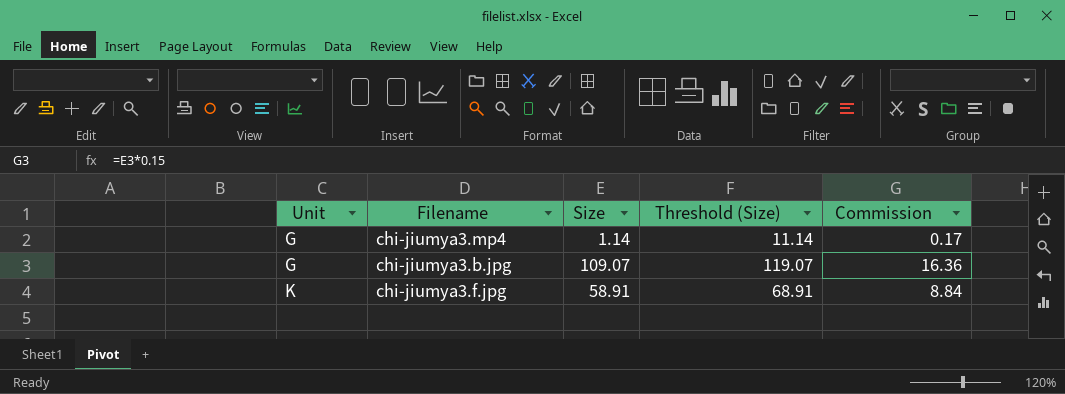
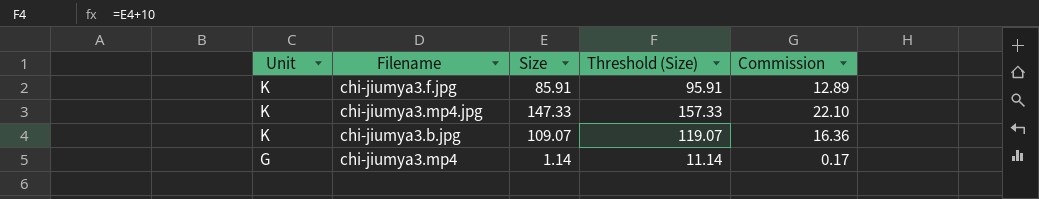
row order: Unit ascending -> Unit descending
chi-jiumya3.f.jpg | Size: 58.91 -> 85.91
chi-jiumya3.f.jpg | Threshold (Size): 68.91 -> 95.91
chi-jiumya3.f.jpg | Commission: 8.84 -> 12.89
row chi-jiumya3.mp4.jpg: none -> K | 147.33 | 157.33 | 22.10
chi-jiumya3.b.jpg | Unit: G -> K

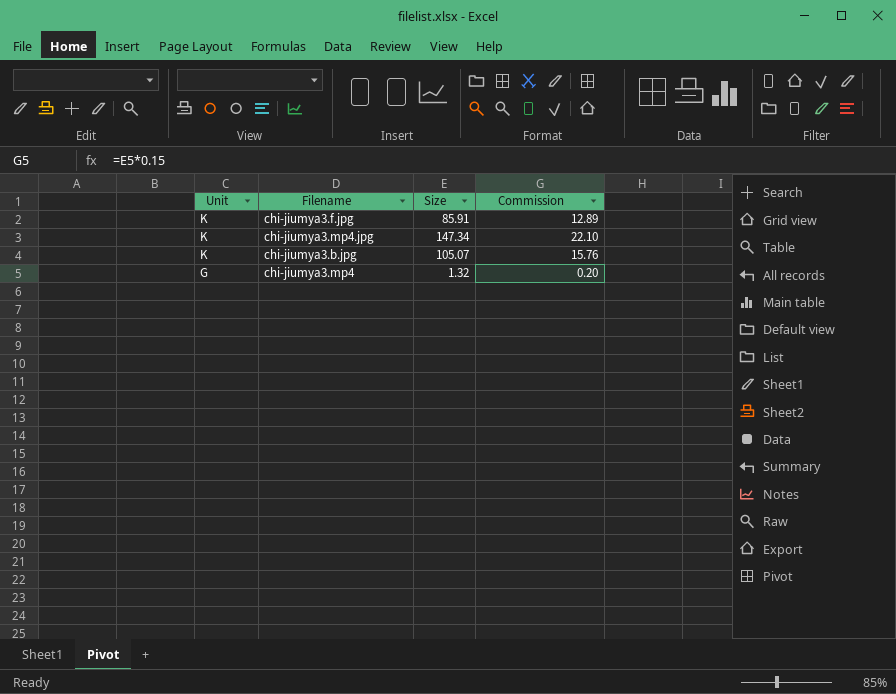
column Threshold (Size) | formula: [Size] + 10 -> none
chi-jiumya3.mp4.jpg | Size: 147.33 -> 147.34
chi-jiumya3.b.jpg | Size: 109.07 -> 105.07
chi-jiumya3.b.jpg | Commission: 16.36 -> 15.76
chi-jiumya3.mp4 | Size: 1.14 -> 1.32
chi-jiumya3.mp4 | Commission: 0.17 -> 0.20

